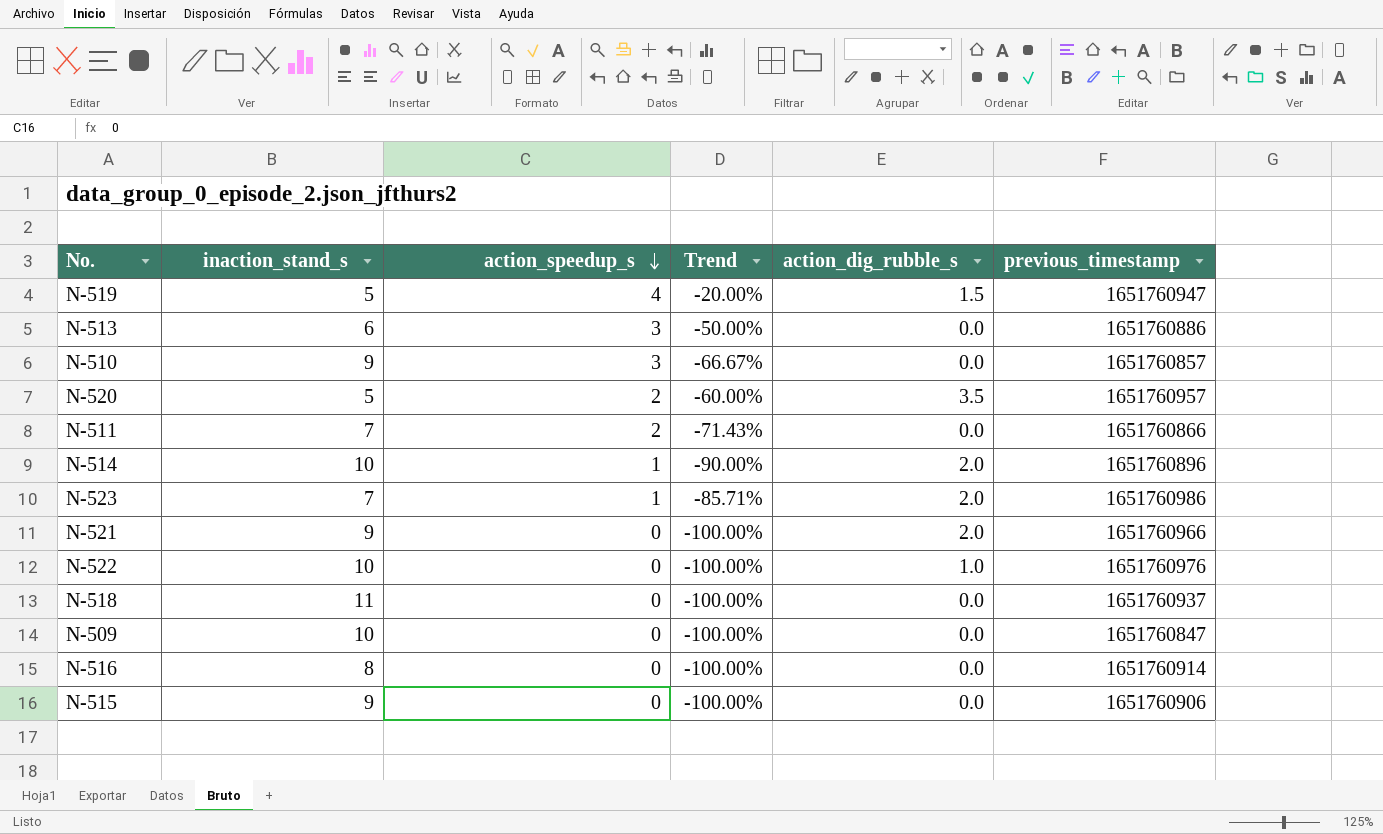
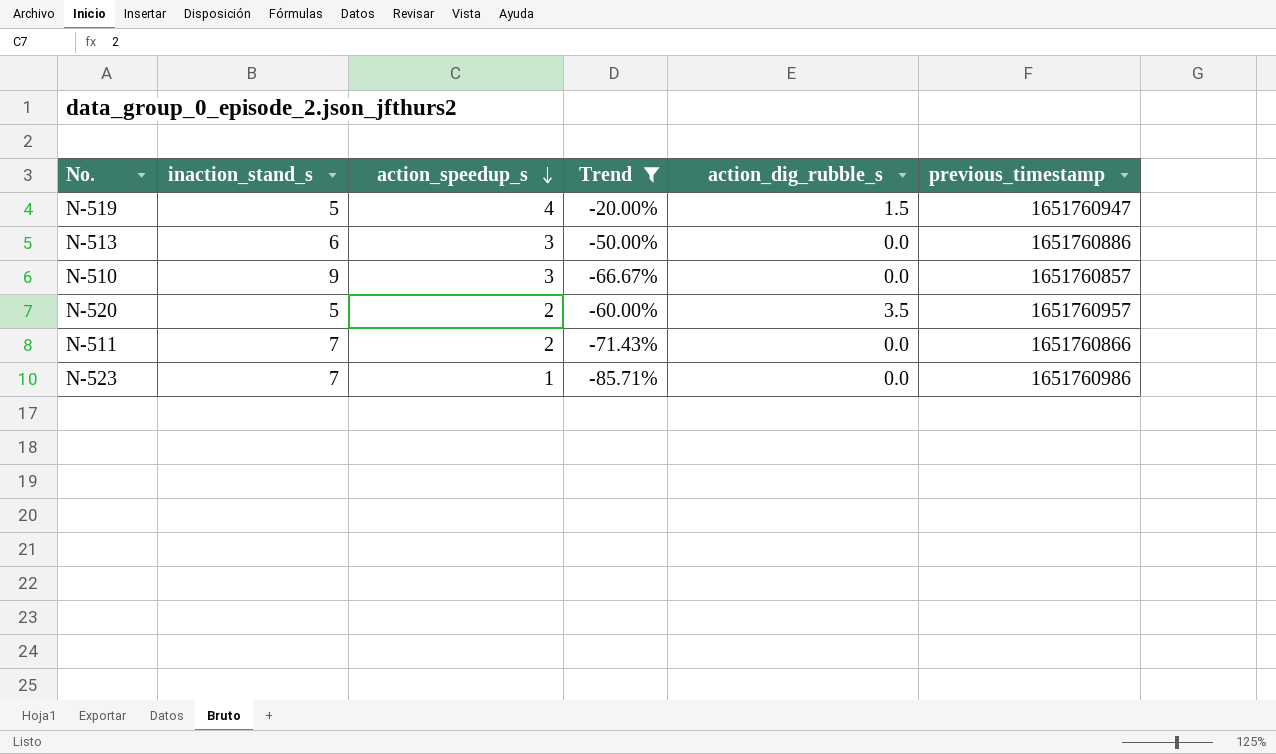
filter: none -> Trend >= -85.71%
N-523 | action_dig_rubble_s: 2.0 -> 0.0

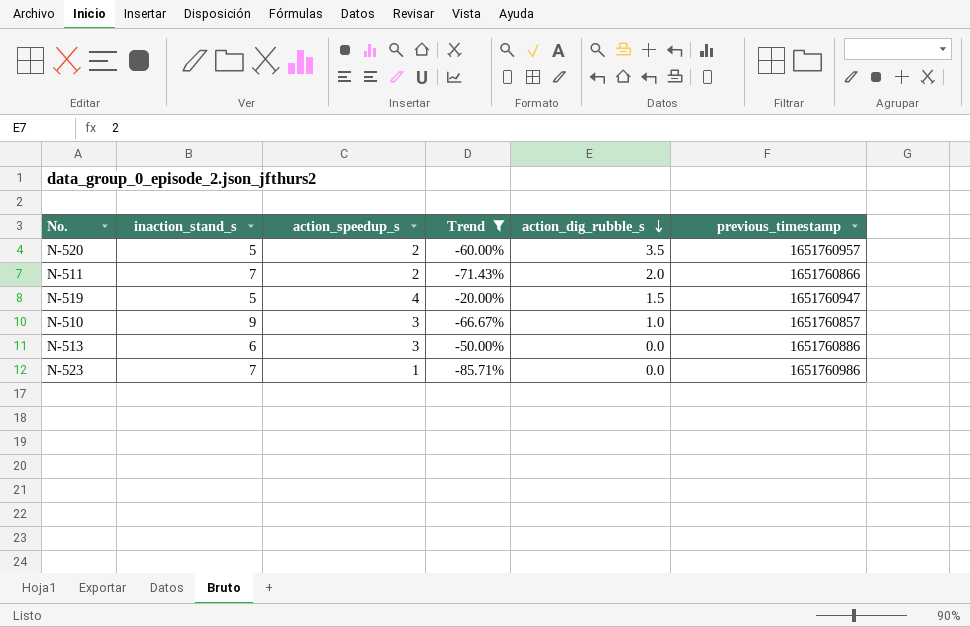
row order: action_speedup_s descending -> action_dig_rubble_s descending
N-511 | action_dig_rubble_s: 0.0 -> 2.0
N-510 | action_dig_rubble_s: 0.0 -> 1.0

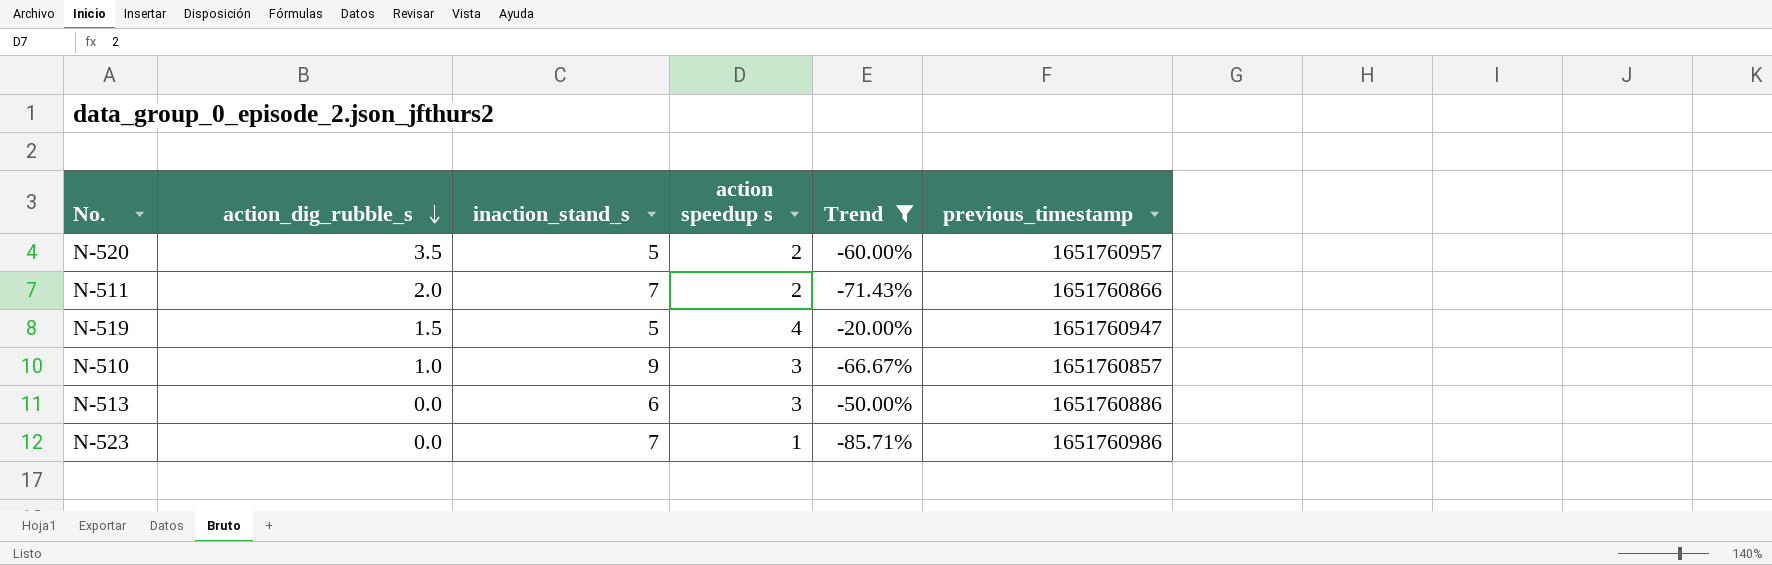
column action_dig_rubble_s | position: 5 -> 2
column name: action_speedup_s -> action speedup s

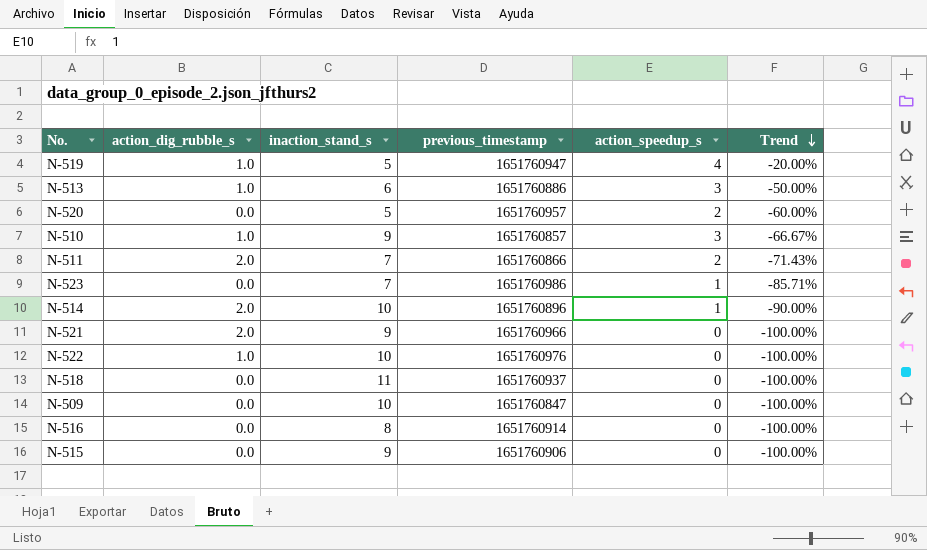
filter: Trend >= -85.71% -> none
row order: action_dig_rubble_s descending -> Trend descending
column previous_timestamp | position: 6 -> 4
column name: action speedup s -> action_speedup_s
N-519 | action_dig_rubble_s: 1.5 -> 1.0
N-513 | action_dig_rubble_s: 0.0 -> 1.0
N-520 | action_dig_rubble_s: 3.5 -> 0.0

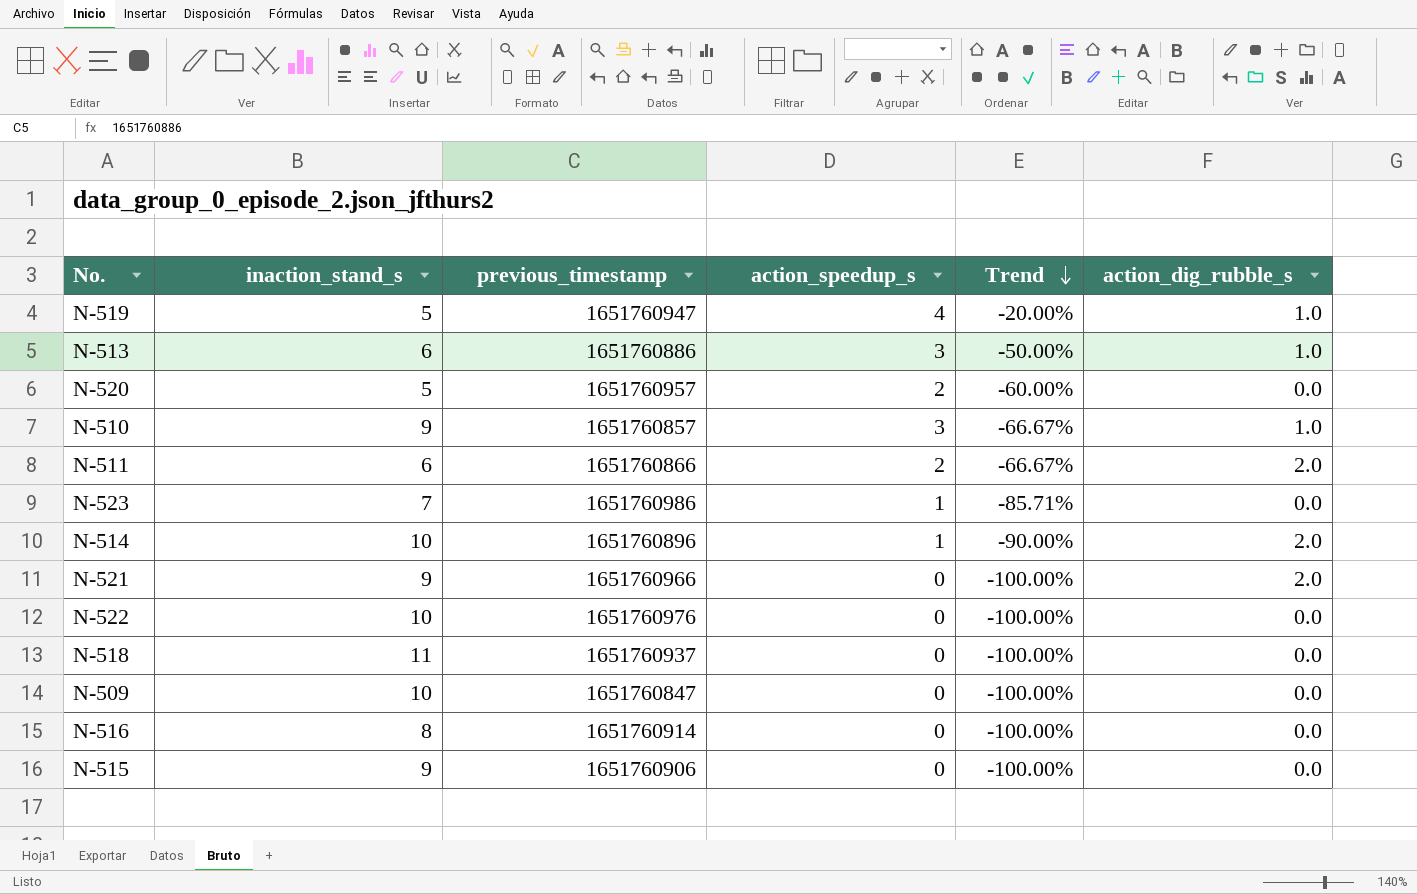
column action_dig_rubble_s | position: 2 -> 6
N-511 | inaction_stand_s: 7 -> 6
N-511 | Trend: -71.43% -> -66.67%
N-522 | action_dig_rubble_s: 1.0 -> 0.0

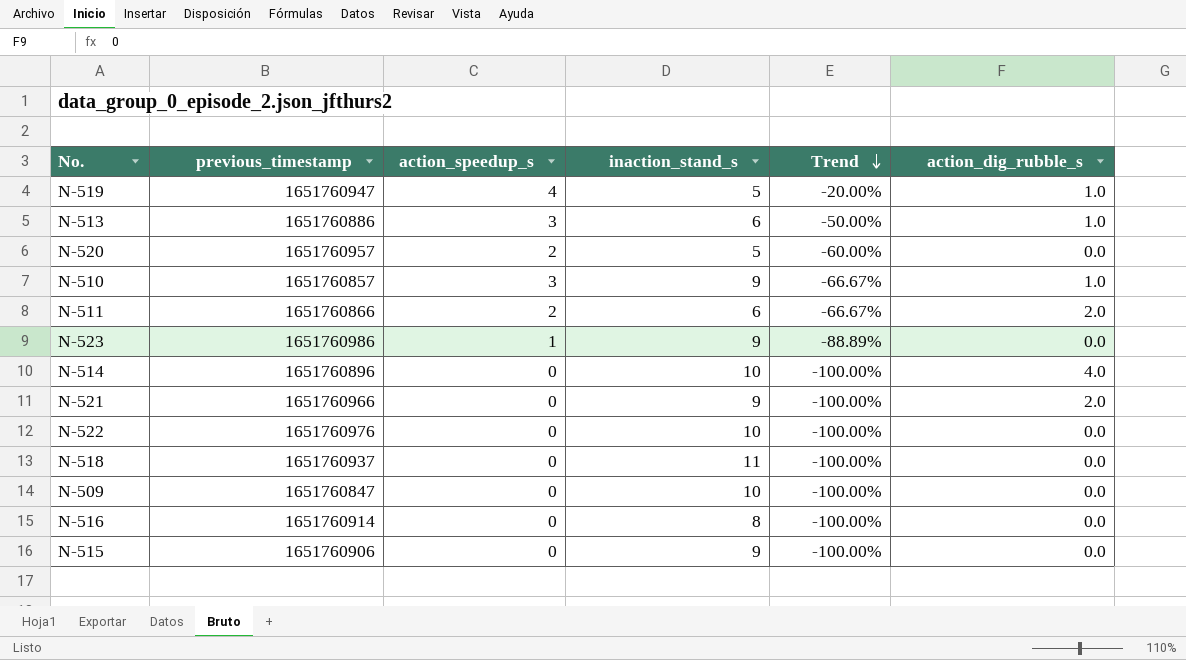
column inaction_stand_s | position: 2 -> 4
N-523 | inaction_stand_s: 7 -> 9
N-523 | Trend: -85.71% -> -88.89%
N-514 | action_speedup_s: 1 -> 0
N-514 | Trend: -90.00% -> -100.00%
N-514 | action_dig_rubble_s: 2.0 -> 4.0

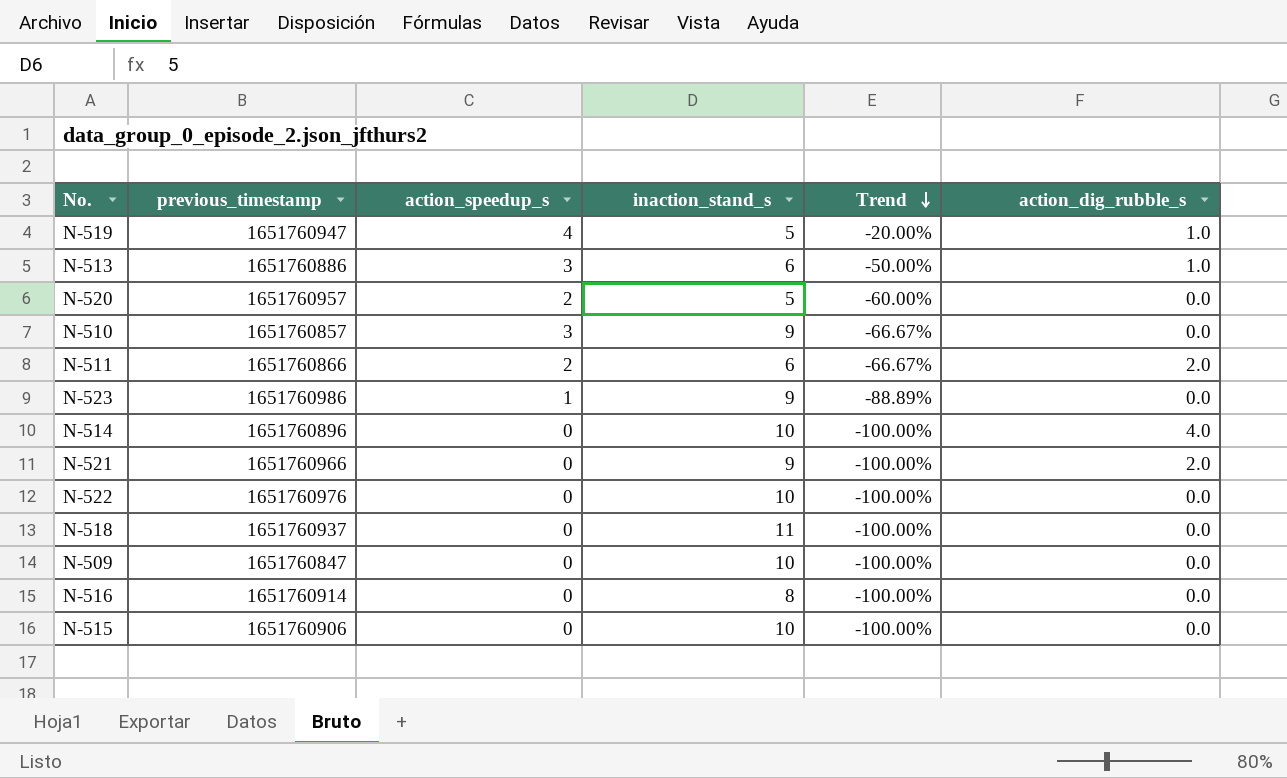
N-510 | action_dig_rubble_s: 1.0 -> 0.0
N-515 | inaction_stand_s: 9 -> 10

